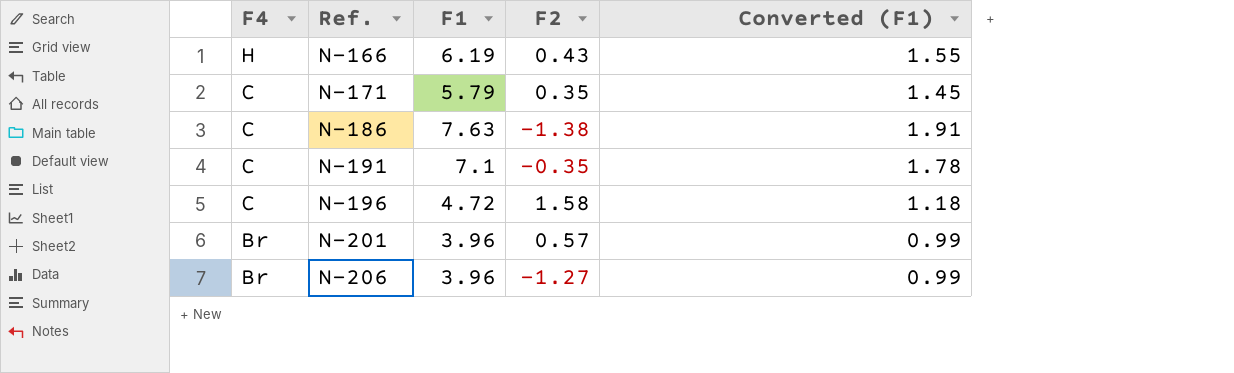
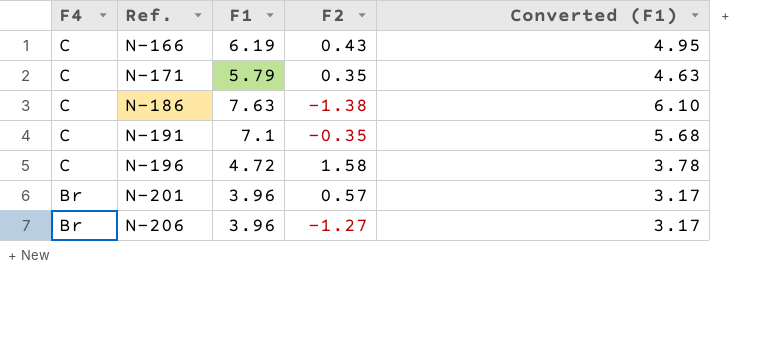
column Converted (F1) | formula: [F1] * 0.25 -> [F1] * 0.8
N-166 | F4: H -> C

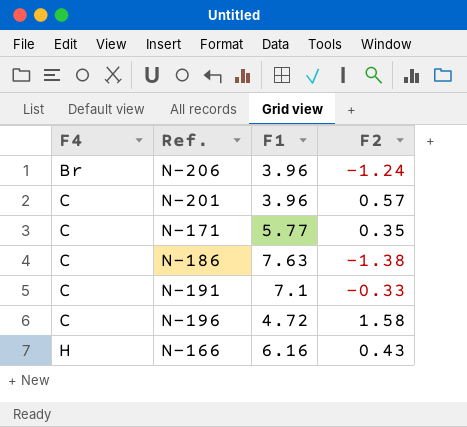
row order: F4 descending -> F4 ascending
column Converted (F1) | formula: [F1] * 0.8 -> none
N-206 | F2: -1.27 -> -1.24
N-201 | F4: Br -> C
N-171 | F1: 5.79 -> 5.77
N-191 | F2: -0.35 -> -0.33
N-166 | F4: C -> H
N-166 | F1: 6.19 -> 6.16

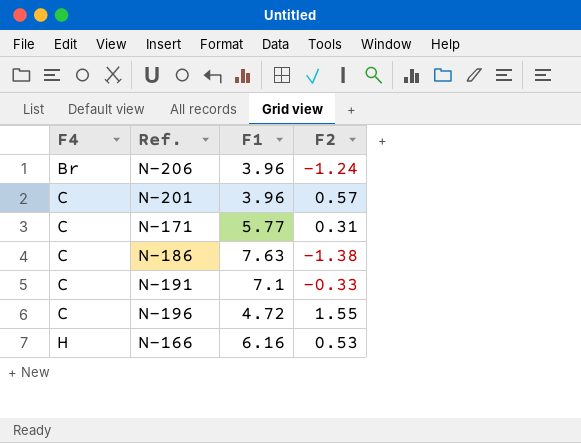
N-171 | F2: 0.35 -> 0.31
N-196 | F2: 1.58 -> 1.55
N-166 | F2: 0.43 -> 0.53

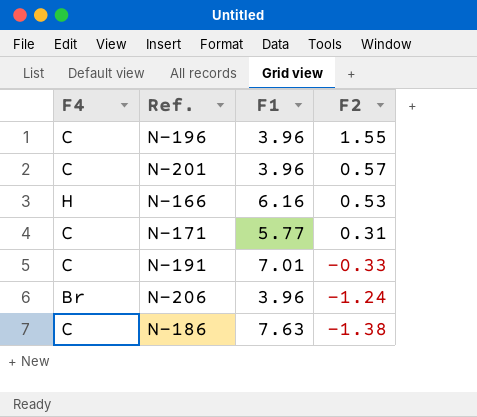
row order: F4 ascending -> F2 descending
N-196 | F1: 4.72 -> 3.96
N-191 | F1: 7.1 -> 7.01

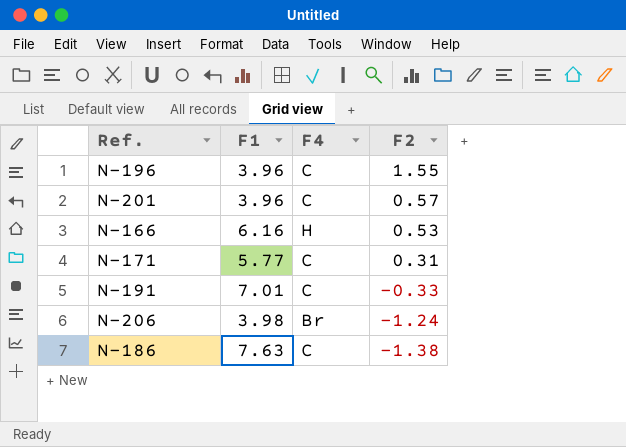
column F4 | position: 1 -> 3
N-206 | F1: 3.96 -> 3.98

